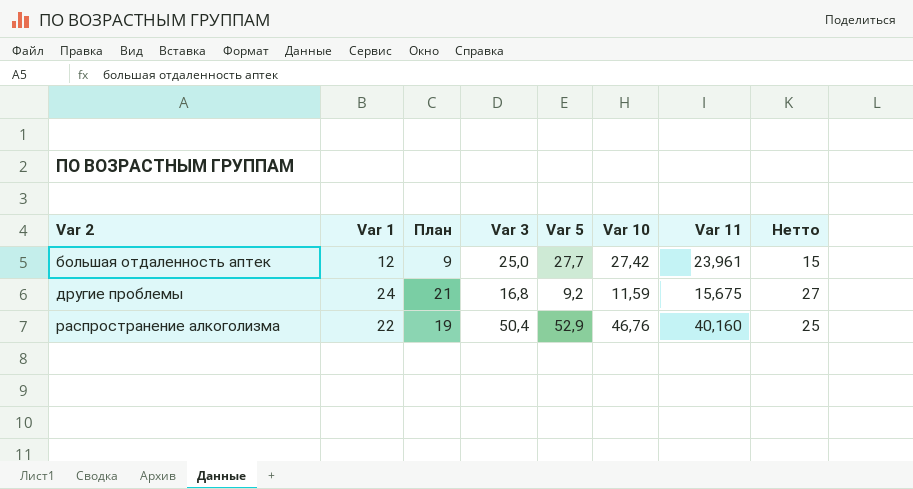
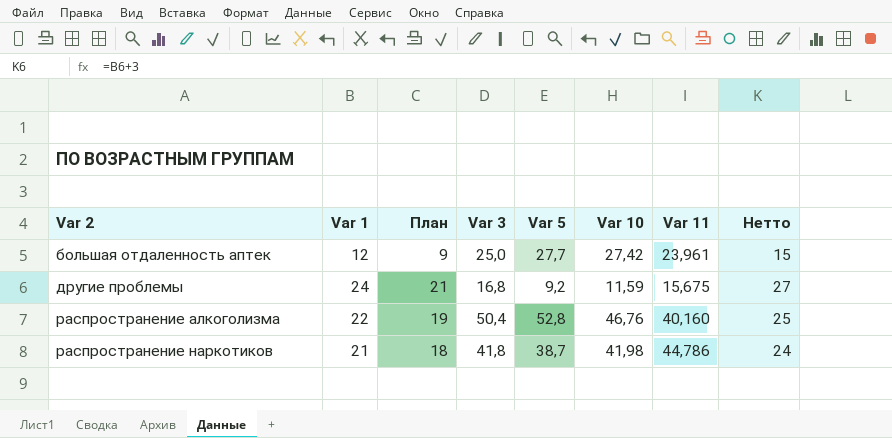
распространение алкоголизма | Var 5: 52,9 -> 52,8
row распространение наркотиков: none -> 21 | 18 | 41,8 | 38,7 | 41,98 | 44,786 | 24

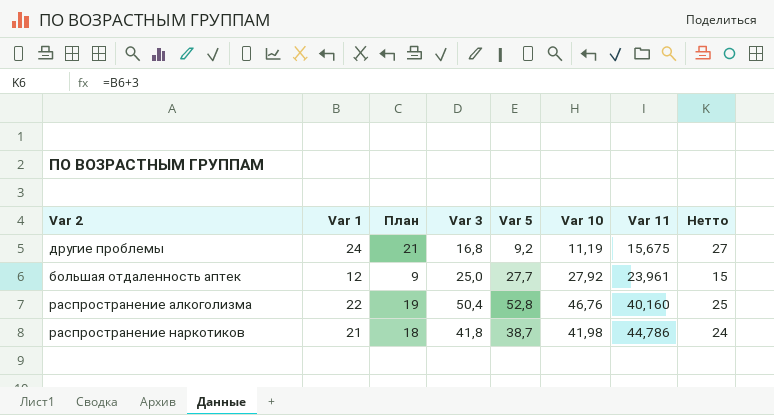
row order: Var 2 ascending -> Var 11 ascending
другие проблемы | Var 10: 11,59 -> 11,19
большая отдаленность аптек | Var 10: 27,42 -> 27,92

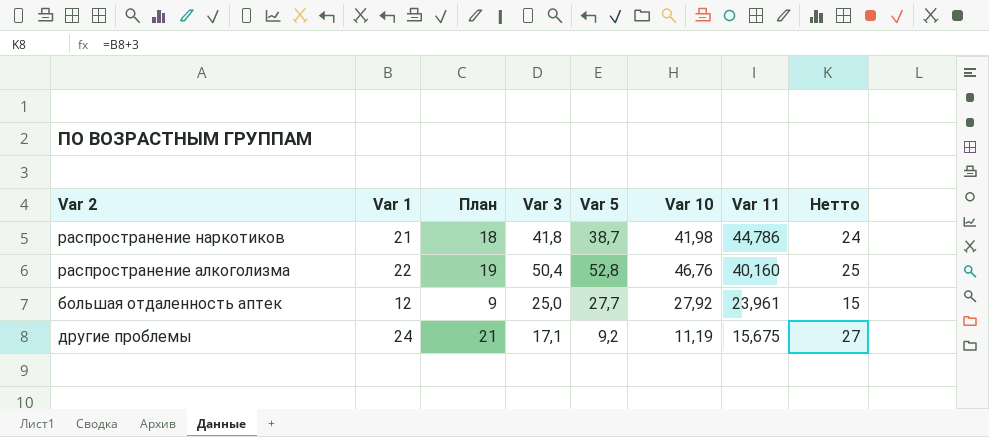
row order: Var 11 ascending -> Var 11 descending
другие проблемы | Var 3: 16,8 -> 17,1

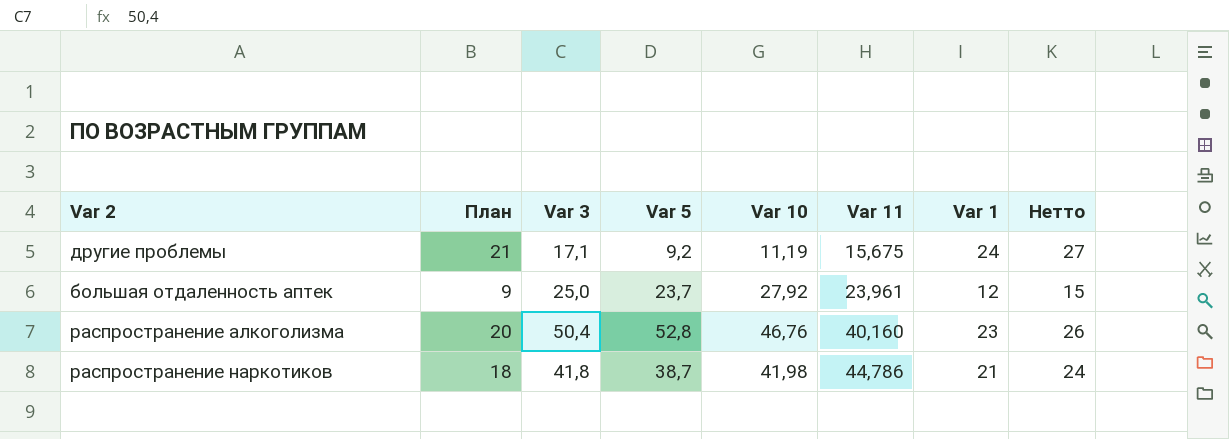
row order: Var 11 descending -> Var 11 ascending
column Var 1 | position: 2 -> 7
большая отдаленность аптек | Var 5: 27,7 -> 23,7
распространение алкоголизма | План: 19 -> 20
распространение алкоголизма | Var 1: 22 -> 23
распространение алкоголизма | Нетто: 25 -> 26

